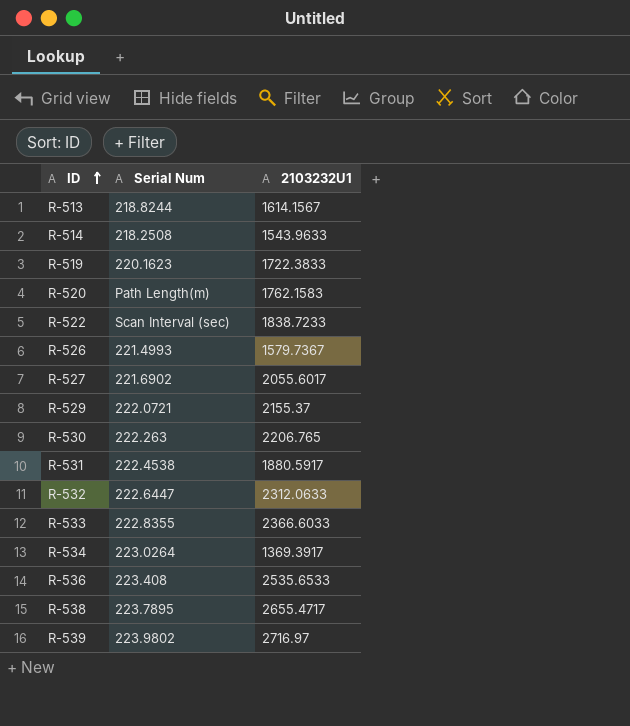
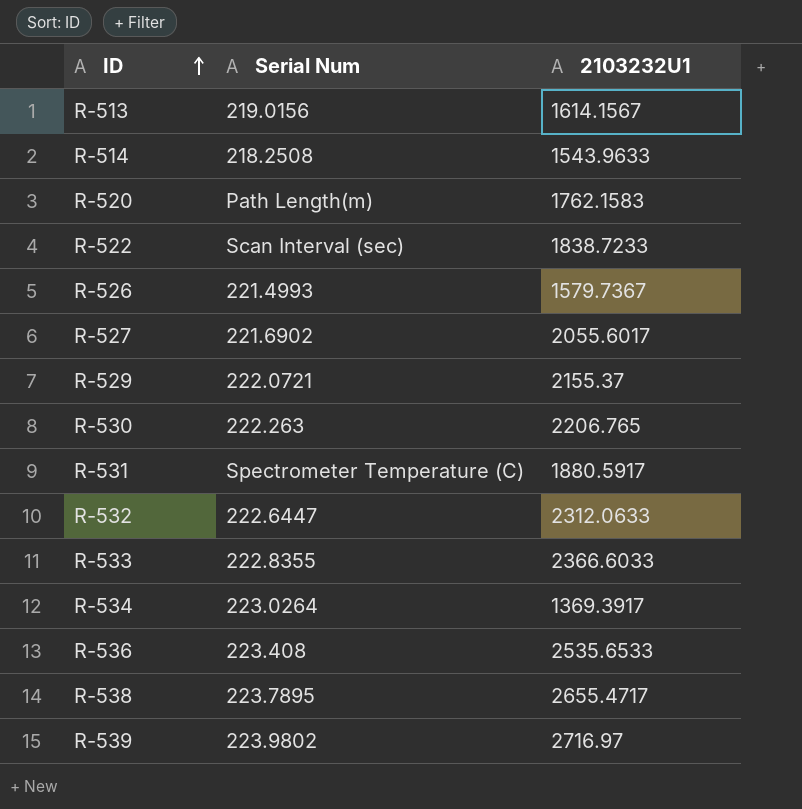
row R-519: 220.1623 | 1722.3833 -> none
R-513 | Serial Num: 218.8244 -> 219.0156
R-531 | Serial Num: 222.4538 -> Spectrometer Temperature (C)

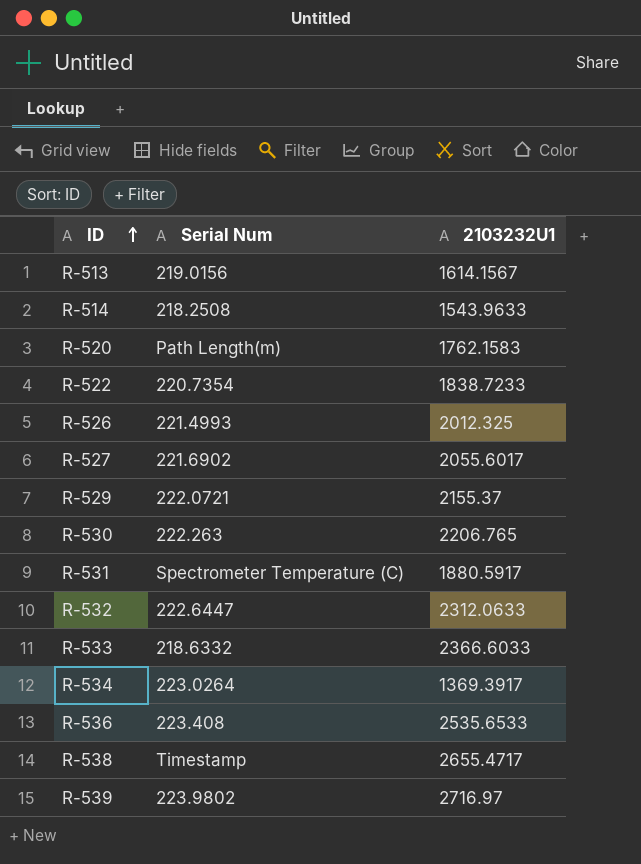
R-522 | Serial Num: Scan Interval (sec) -> 220.7354
R-526 | 2103232U1: 1579.7367 -> 2012.325
R-533 | Serial Num: 222.8355 -> 218.6332
R-538 | Serial Num: 223.7895 -> Timestamp

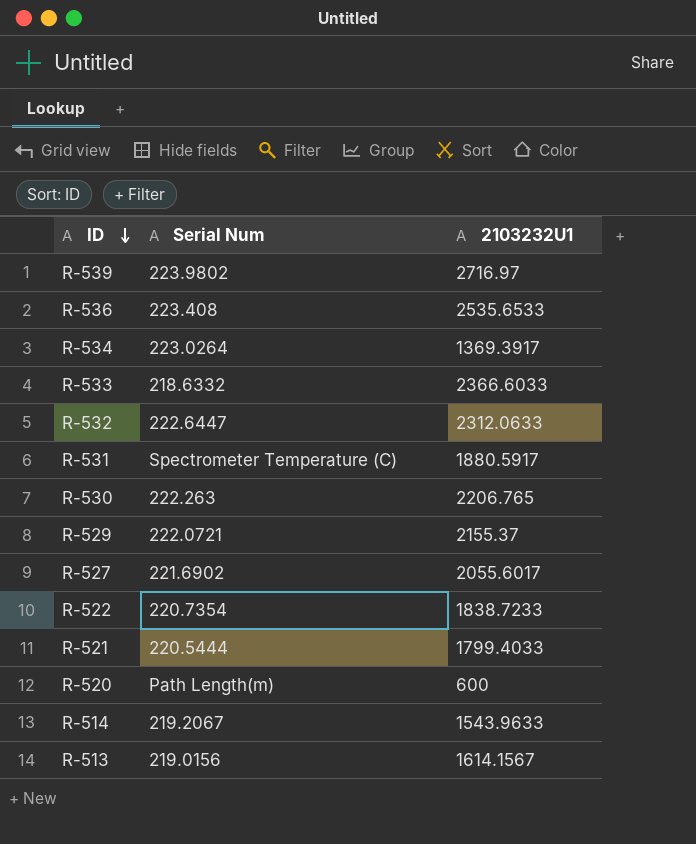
row order: ID ascending -> ID descending
row R-526: 221.4993 | 2012.325 -> none
row R-538: Timestamp | 2655.4717 -> none
row R-521: none -> 220.5444 | 1799.4033
R-520 | 2103232U1: 1762.1583 -> 600
R-514 | Serial Num: 218.2508 -> 219.2067

